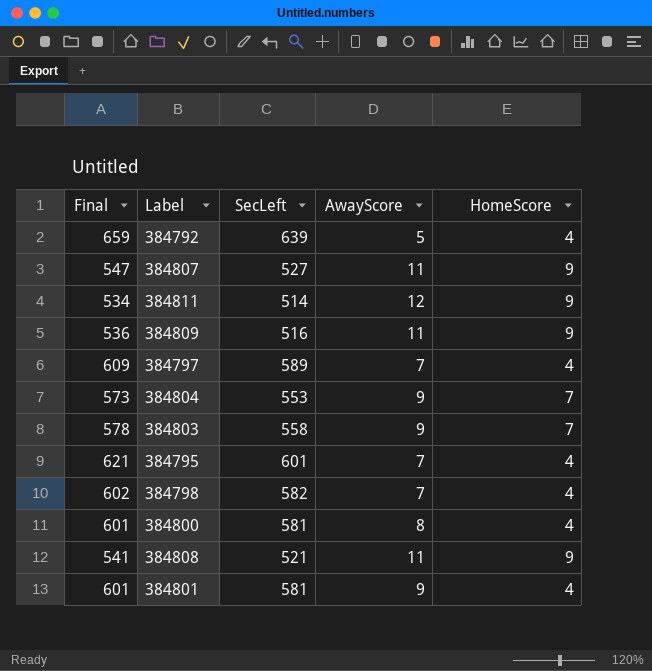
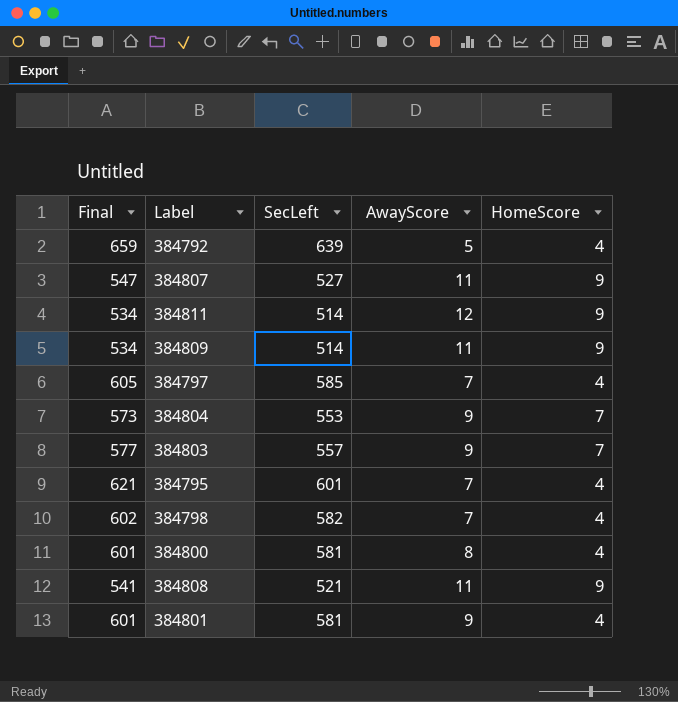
384809 | Final: 536 -> 534
384809 | SecLeft: 516 -> 514
384797 | Final: 609 -> 605
384797 | SecLeft: 589 -> 585
384803 | Final: 578 -> 577
384803 | SecLeft: 558 -> 557

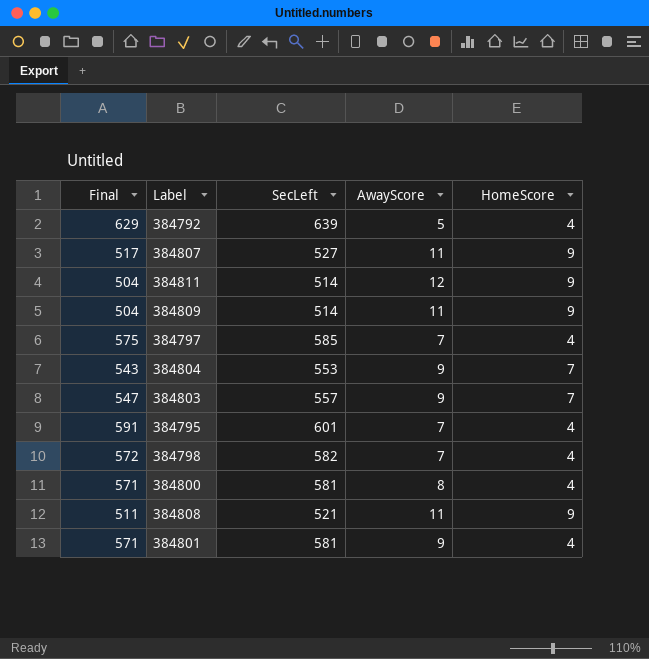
column Final | formula: [SecLeft] + 20 -> [SecLeft] - 10

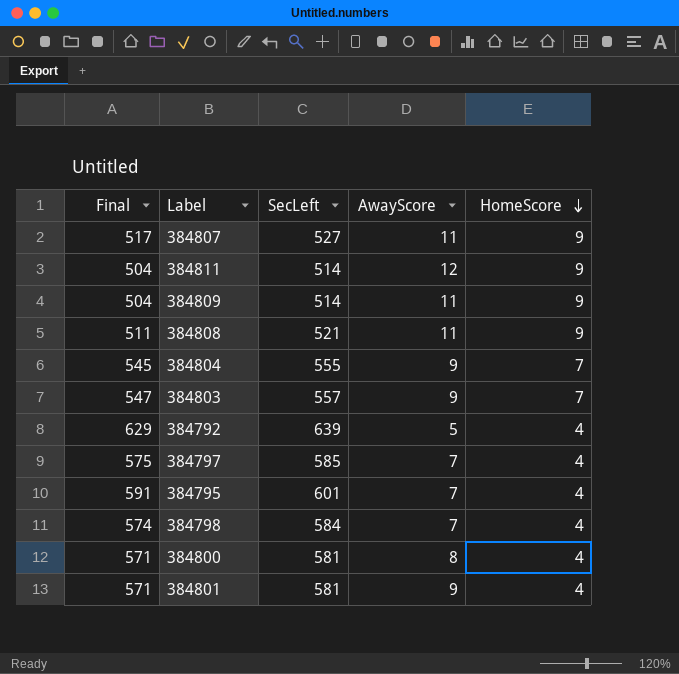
row order: none -> HomeScore descending
384804 | Final: 543 -> 545
384804 | SecLeft: 553 -> 555
384798 | Final: 572 -> 574
384798 | SecLeft: 582 -> 584

